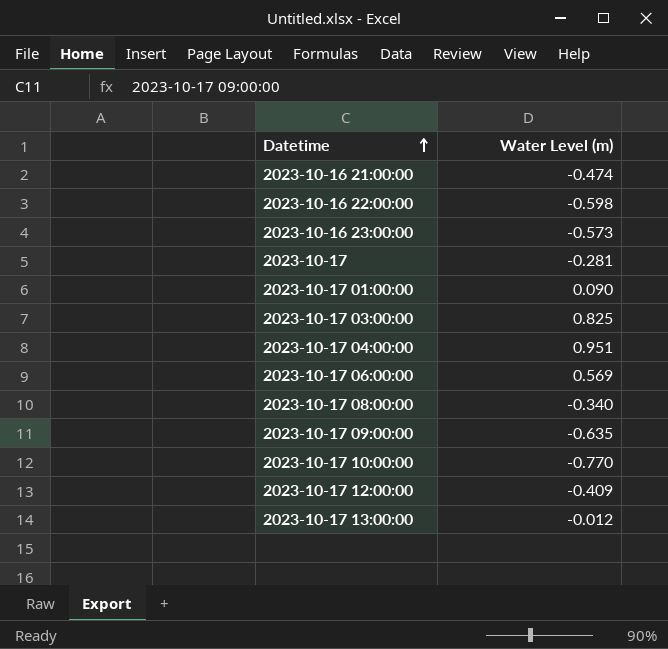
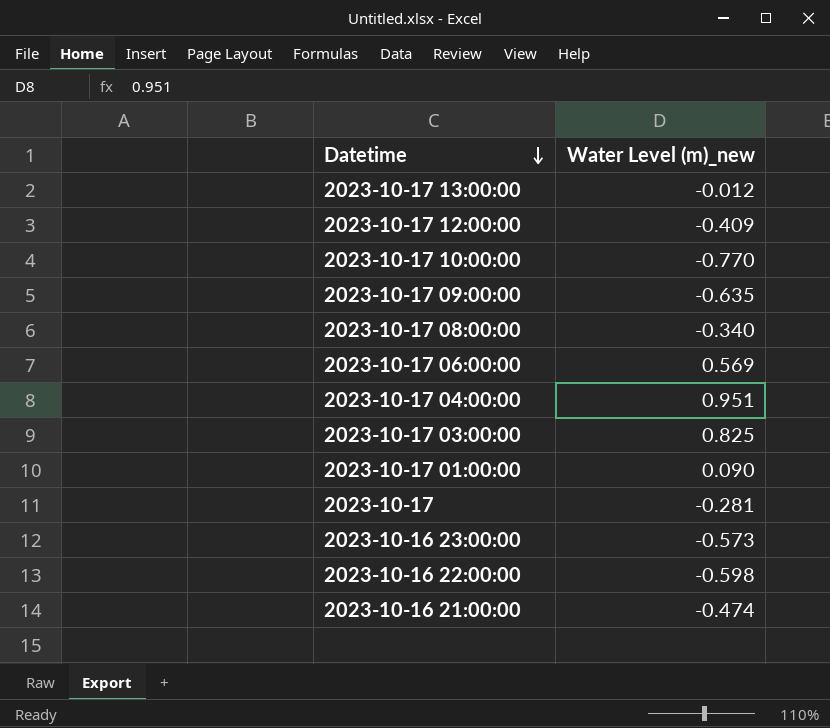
row order: Datetime ascending -> Datetime descending
column name: Water Level (m) -> Water Level (m)_new

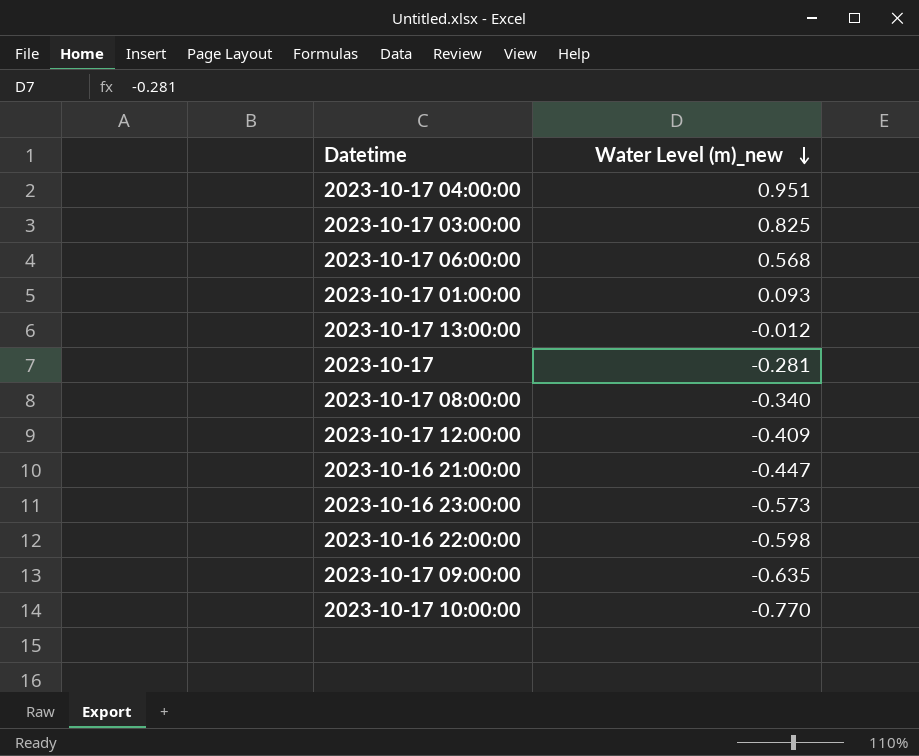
row order: Datetime descending -> Water Level (m)_new descending
2023-10-17 06:00:00 | Water Level (m)_new: 0.569 -> 0.568
2023-10-17 01:00:00 | Water Level (m)_new: 0.090 -> 0.093
2023-10-16 21:00:00 | Water Level (m)_new: -0.474 -> -0.447

